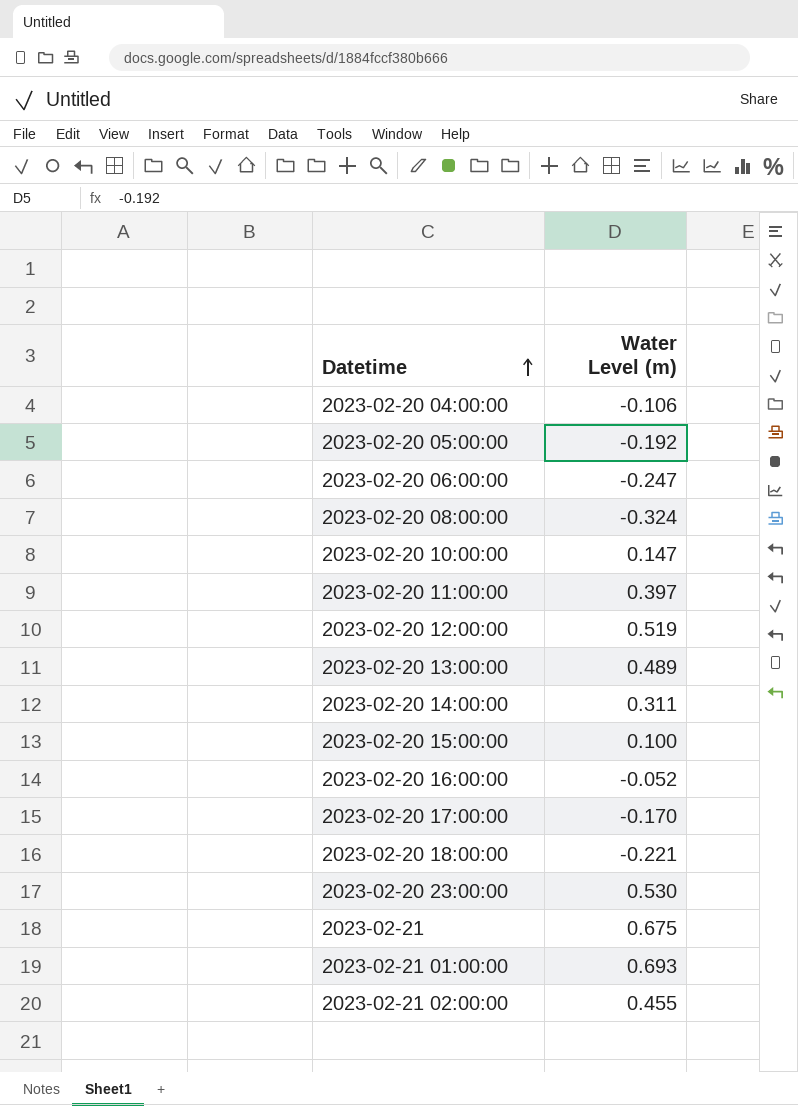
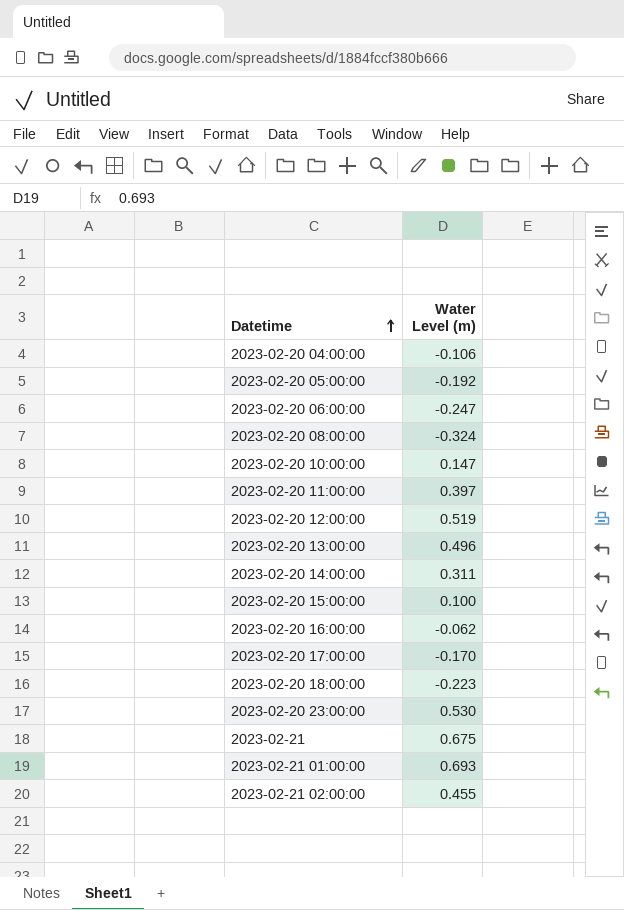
2023-02-20 13:00:00 | Water Level (m): 0.489 -> 0.496
2023-02-20 16:00:00 | Water Level (m): -0.052 -> -0.062
2023-02-20 18:00:00 | Water Level (m): -0.221 -> -0.223

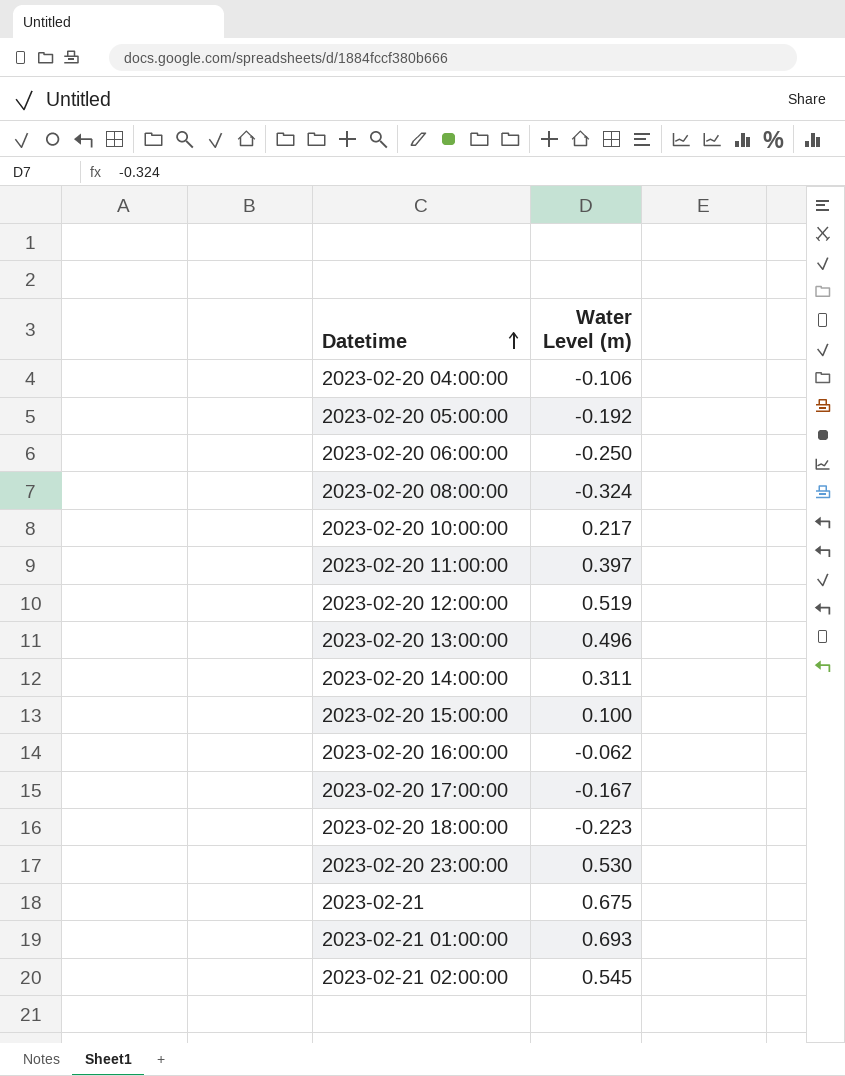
2023-02-20 06:00:00 | Water Level (m): -0.247 -> -0.250
2023-02-20 10:00:00 | Water Level (m): 0.147 -> 0.217
2023-02-20 17:00:00 | Water Level (m): -0.170 -> -0.167
2023-02-21 02:00:00 | Water Level (m): 0.455 -> 0.545

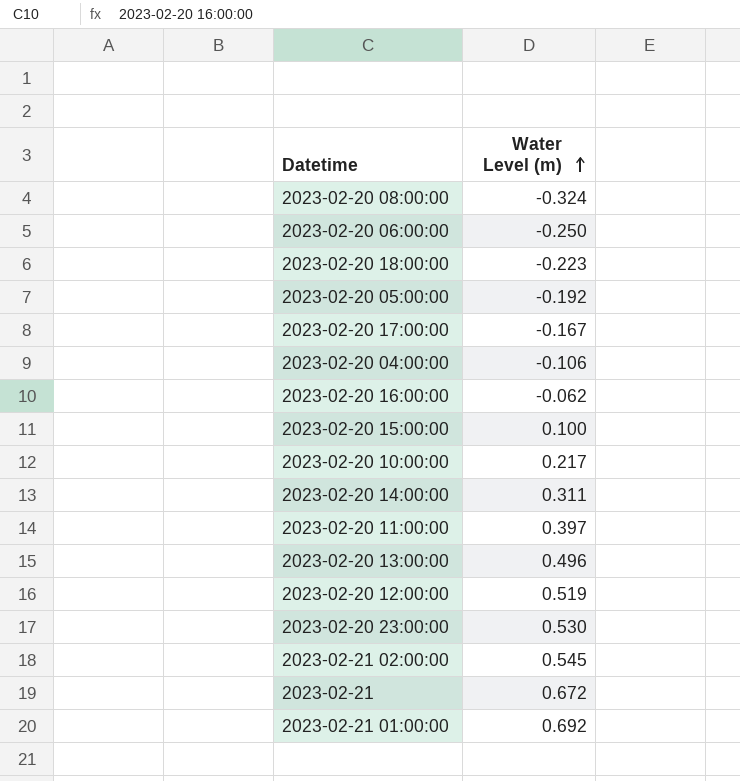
row order: Datetime ascending -> Water Level (m) ascending
2023-02-21 | Water Level (m): 0.675 -> 0.672
2023-02-21 01:00:00 | Water Level (m): 0.693 -> 0.692

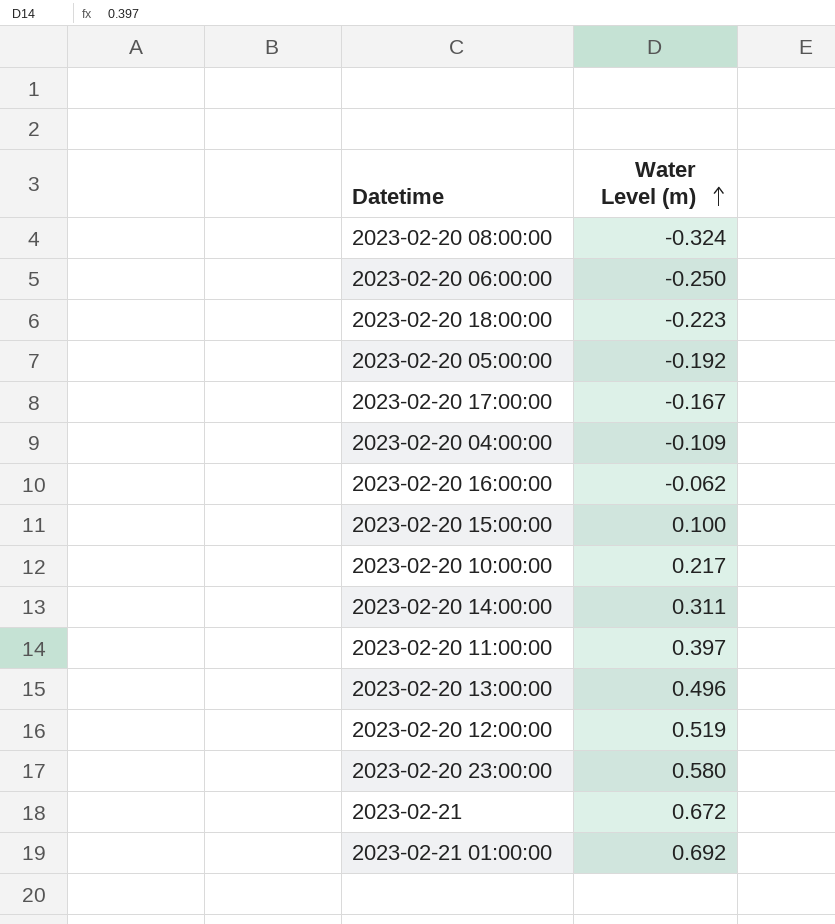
row 2023-02-21 02:00:00: 0.545 -> none
2023-02-20 04:00:00 | Water Level (m): -0.106 -> -0.109
2023-02-20 23:00:00 | Water Level (m): 0.530 -> 0.580

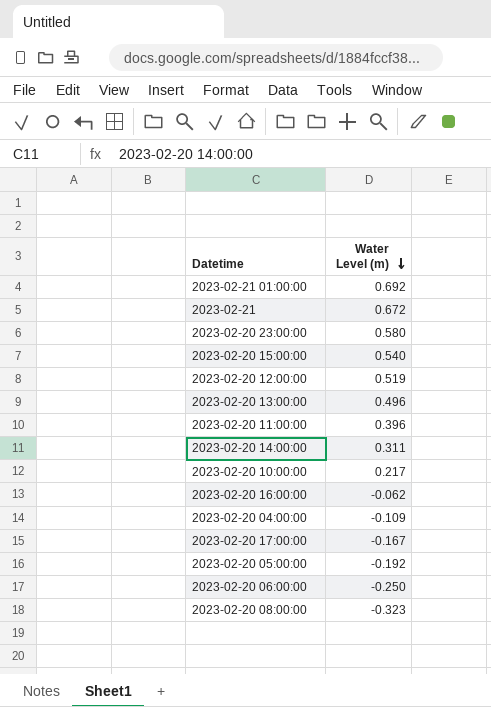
row order: Water Level (m) ascending -> Water Level (m) descending
row 2023-02-20 18:00:00: -0.223 -> none
2023-02-20 15:00:00 | Water Level (m): 0.100 -> 0.540
2023-02-20 11:00:00 | Water Level (m): 0.397 -> 0.396
2023-02-20 08:00:00 | Water Level (m): -0.324 -> -0.323

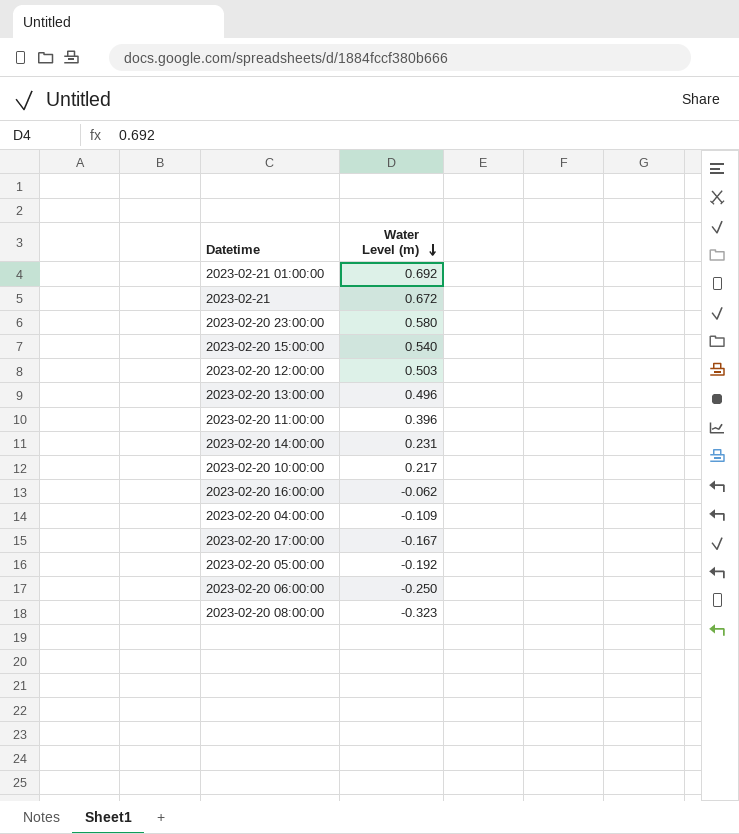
2023-02-20 12:00:00 | Water Level (m): 0.519 -> 0.503
2023-02-20 14:00:00 | Water Level (m): 0.311 -> 0.231

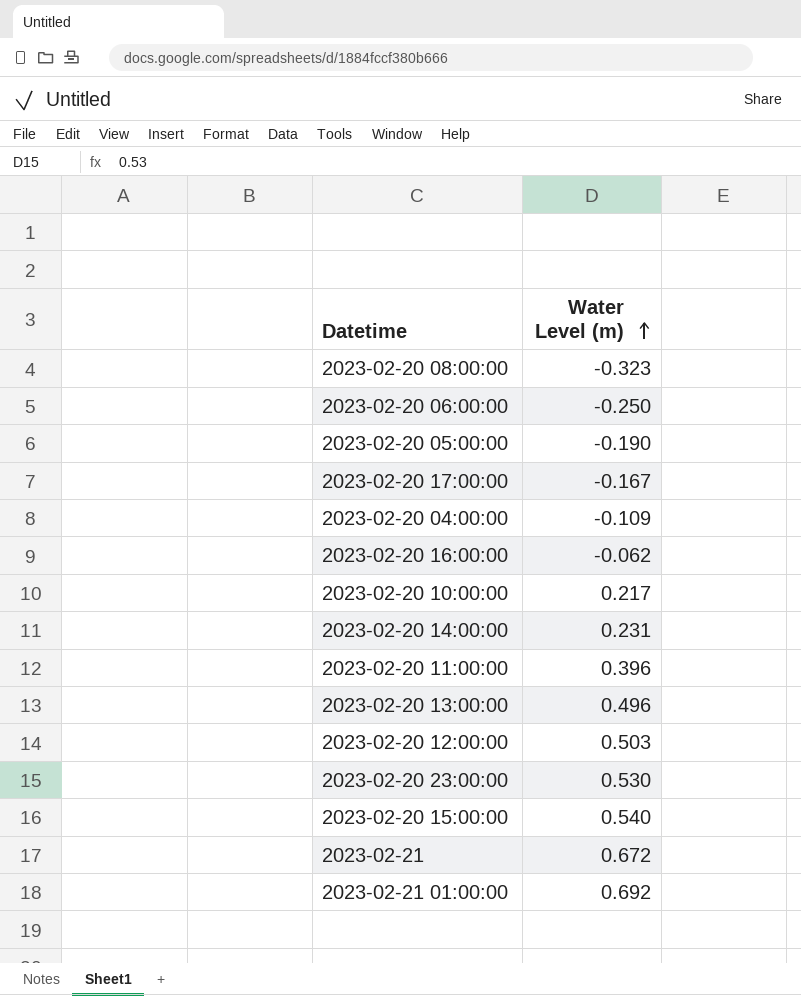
row order: Water Level (m) descending -> Water Level (m) ascending
2023-02-20 05:00:00 | Water Level (m): -0.192 -> -0.190
2023-02-20 23:00:00 | Water Level (m): 0.580 -> 0.530

